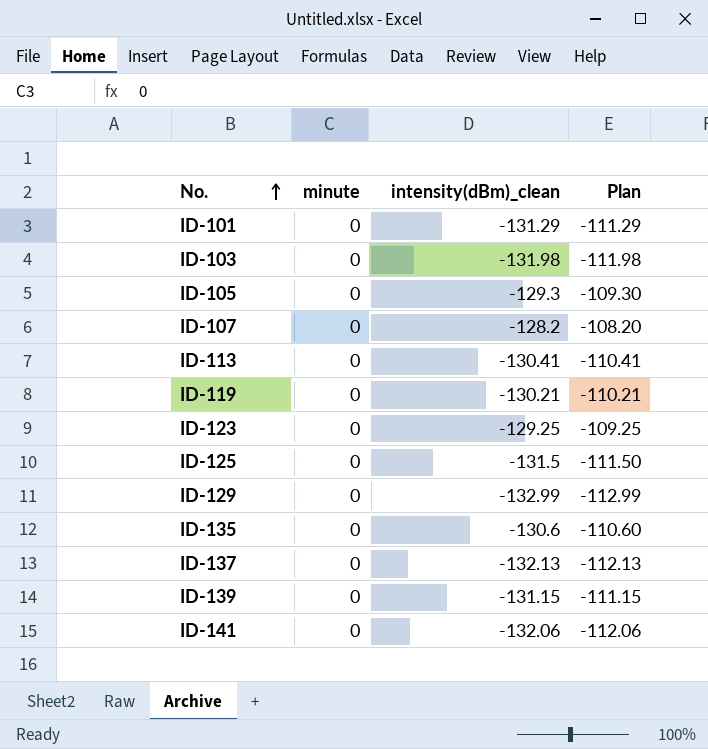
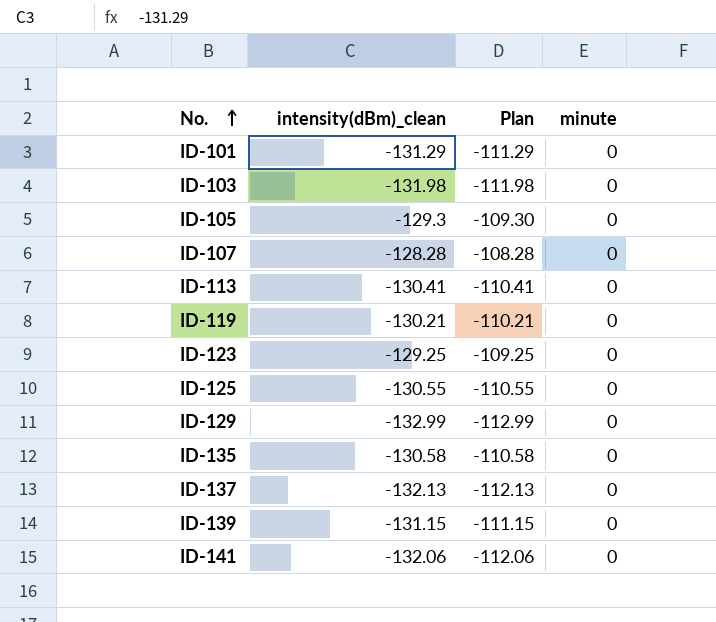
column minute | position: 2 -> 4
ID-107 | intensity(dBm)_clean: -128.2 -> -128.28
ID-107 | Plan: -108.20 -> -108.28
ID-125 | intensity(dBm)_clean: -131.5 -> -130.55
ID-125 | Plan: -111.50 -> -110.55
ID-135 | intensity(dBm)_clean: -130.6 -> -130.58
ID-135 | Plan: -110.60 -> -110.58

